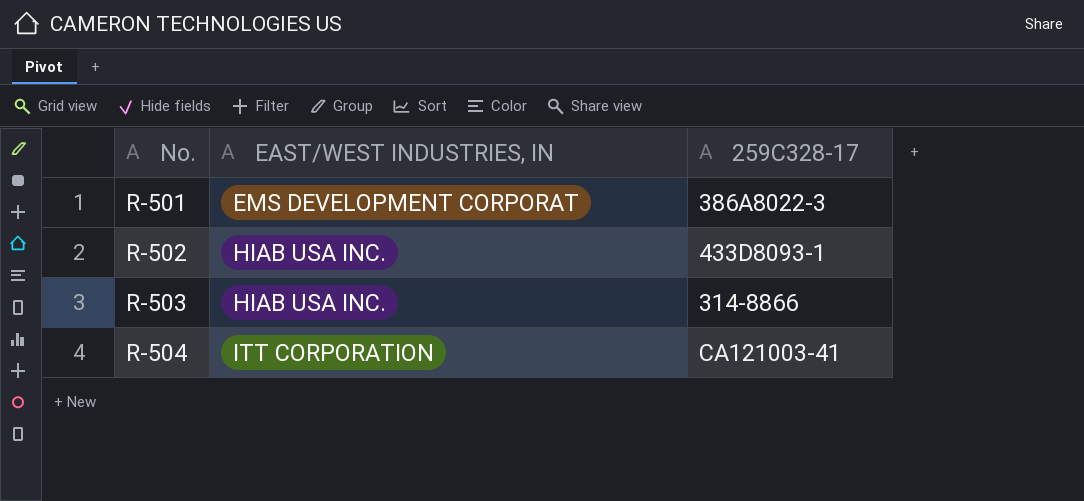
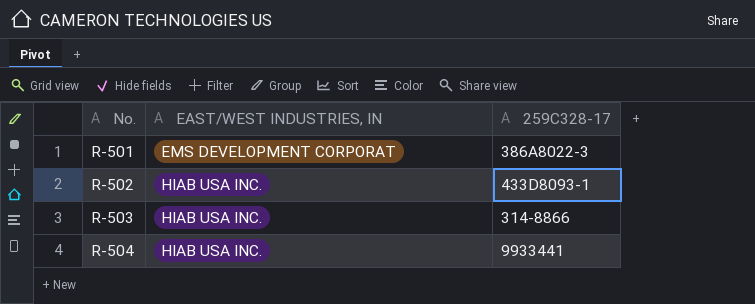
R-504 | EAST/WEST INDUSTRIES, IN: ITT CORPORATION -> HIAB USA INC.
R-504 | 259C328-17: CA121003-41 -> 9933441

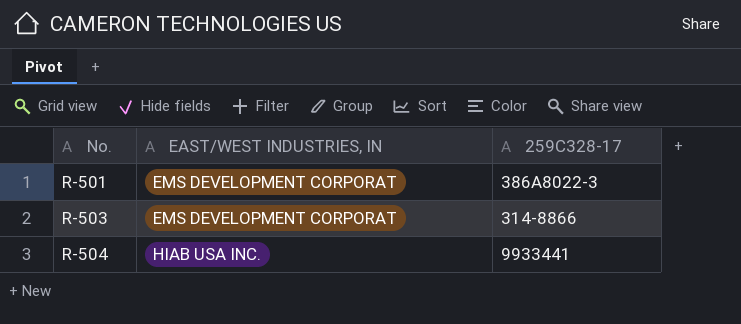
row R-502: HIAB USA INC. | 433D8093-1 -> none
R-503 | EAST/WEST INDUSTRIES, IN: HIAB USA INC. -> EMS DEVELOPMENT CORPORAT

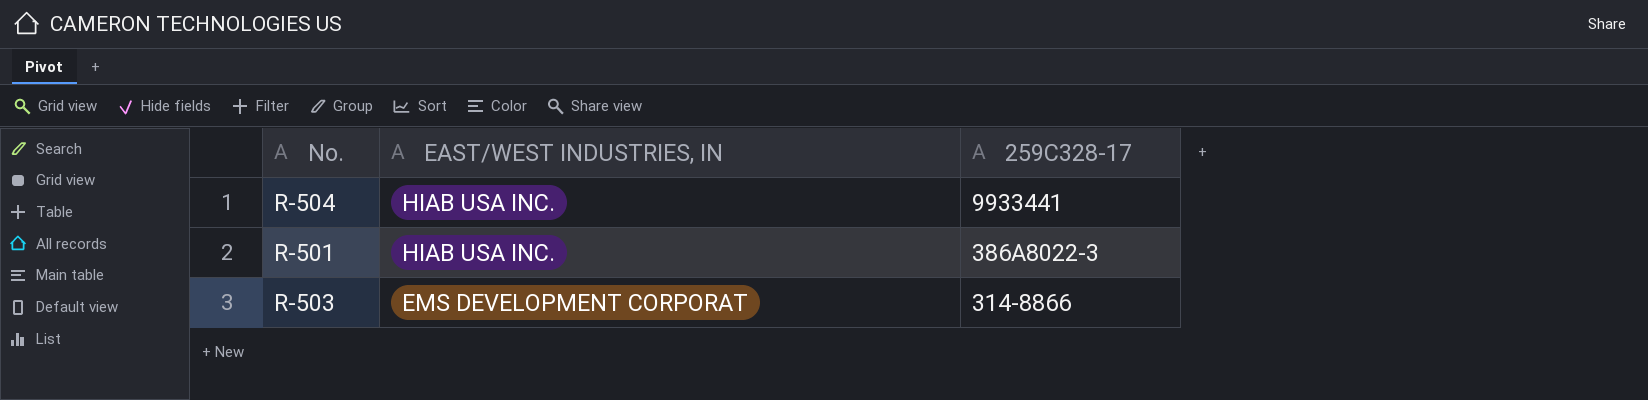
row order: No. ascending -> EAST/WEST INDUSTRIES, IN descending
R-501 | EAST/WEST INDUSTRIES, IN: EMS DEVELOPMENT CORPORAT -> HIAB USA INC.

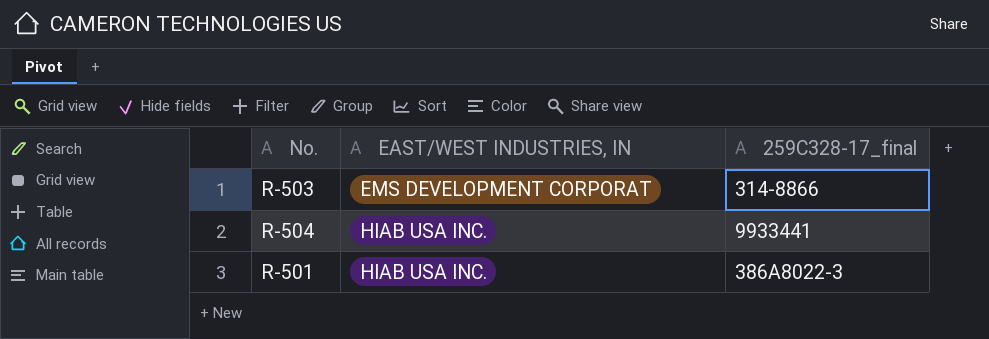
row order: EAST/WEST INDUSTRIES, IN descending -> EAST/WEST INDUSTRIES, IN ascending
column name: 259C328-17 -> 259C328-17_final

